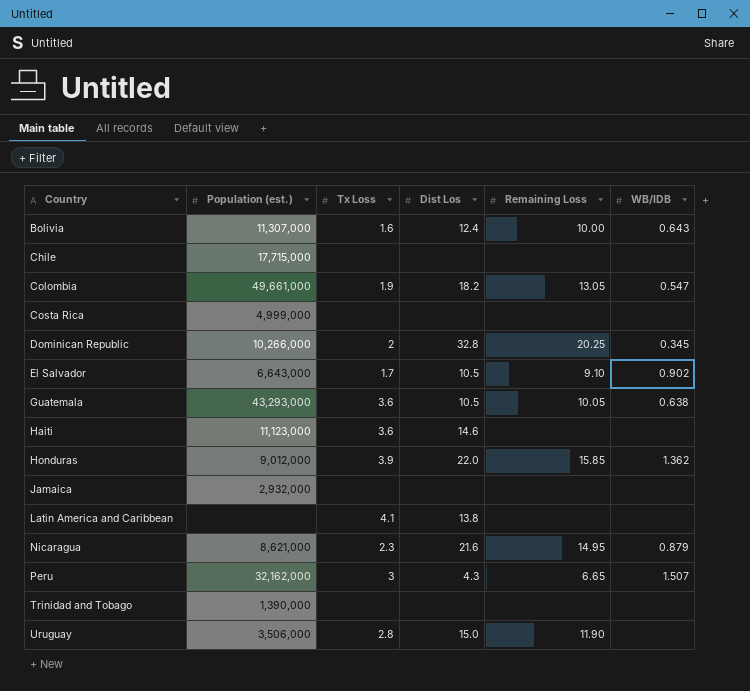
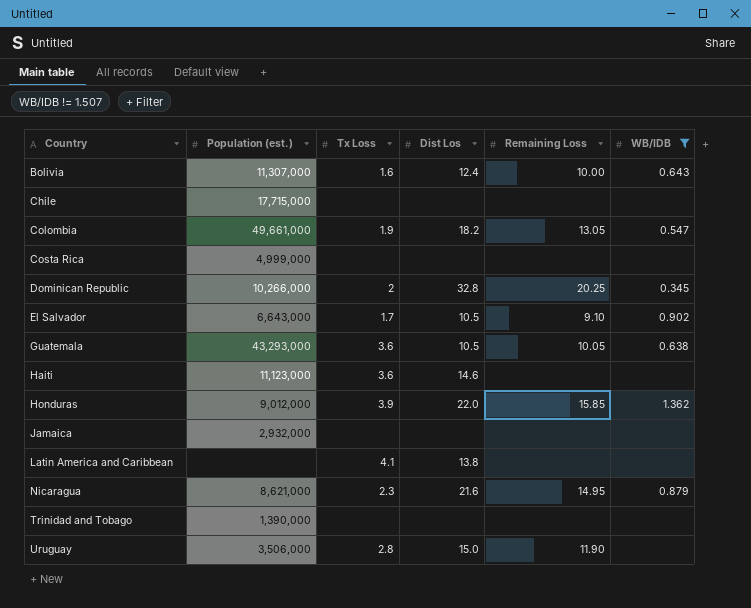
filter: none -> WB/IDB != 1.507

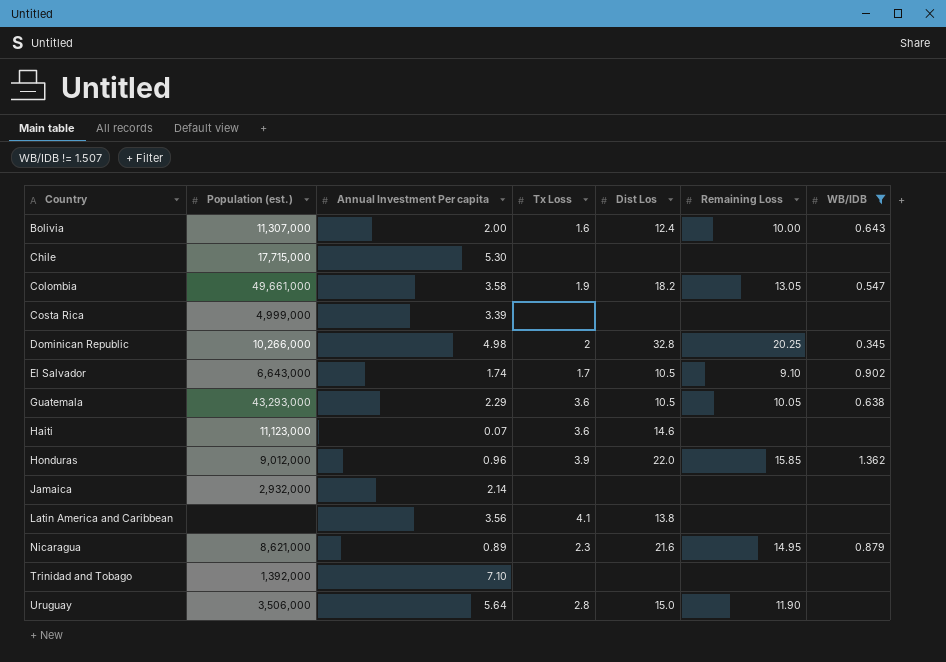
column Annual Investment Per capita | position: none -> 3
Trinidad and Tobago | Population (est.): 1,390,000 -> 1,392,000

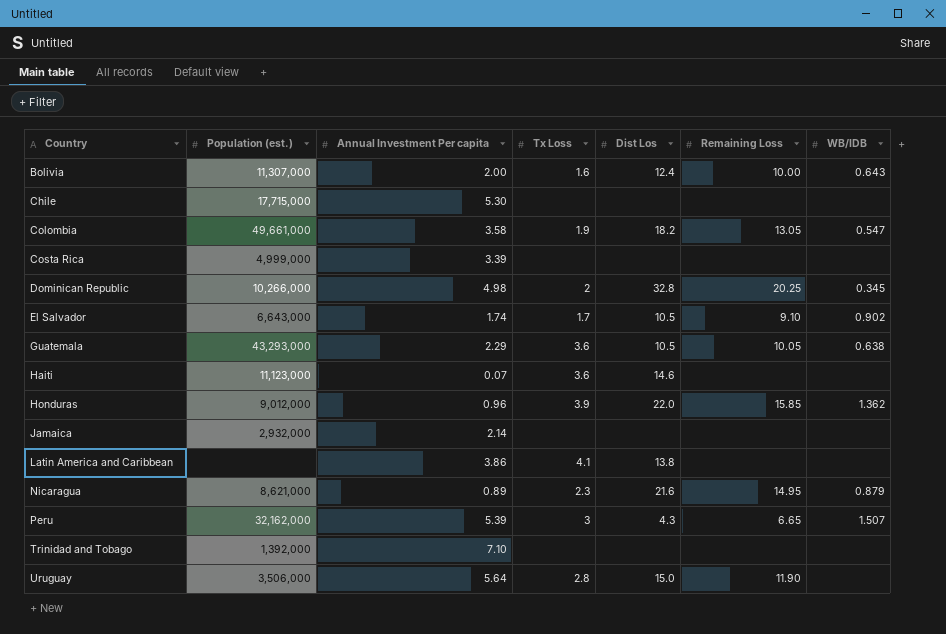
filter: WB/IDB != 1.507 -> none
Latin America and Caribbean | Annual Investment Per capita: 3.56 -> 3.86

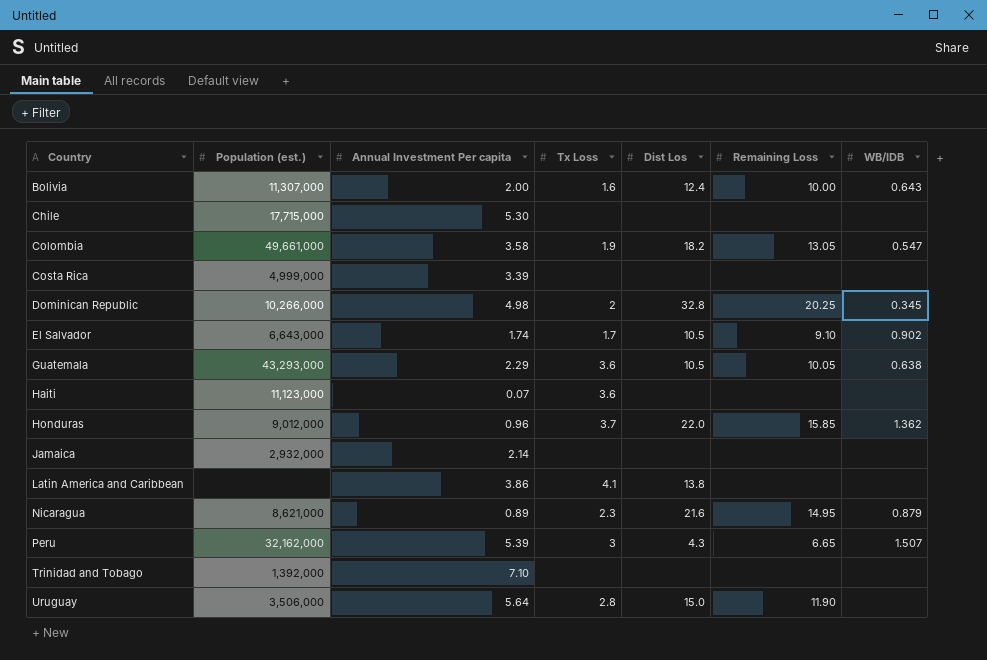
Haiti | Dist Los: 14.6 -> none
Honduras | Tx Loss: 3.9 -> 3.7

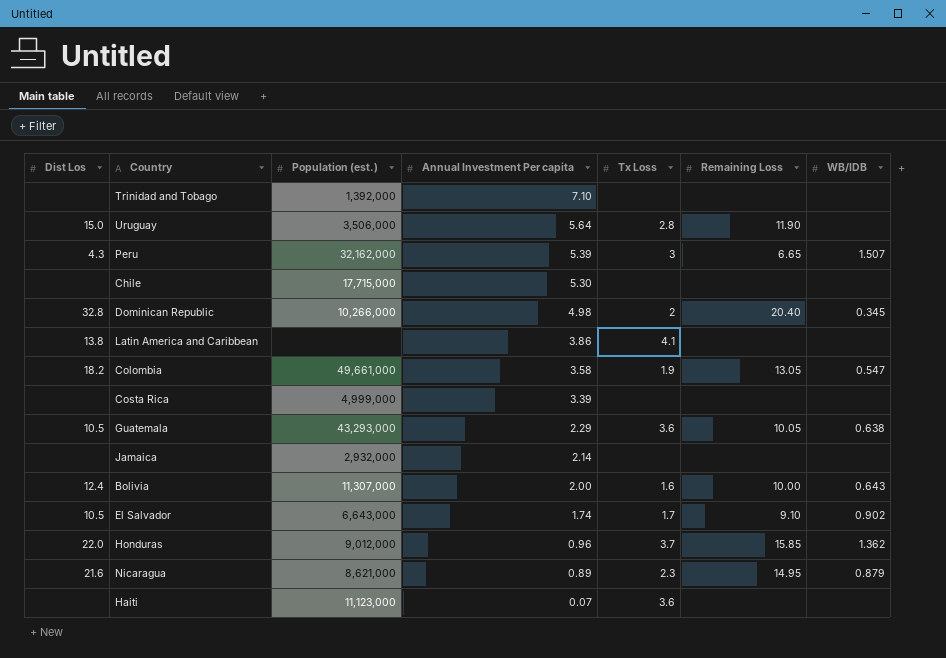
row order: Country ascending -> Annual Investment Per capita descending
column Dist Los | position: 5 -> 1
Dominican Republic | Remaining Loss: 20.25 -> 20.40

